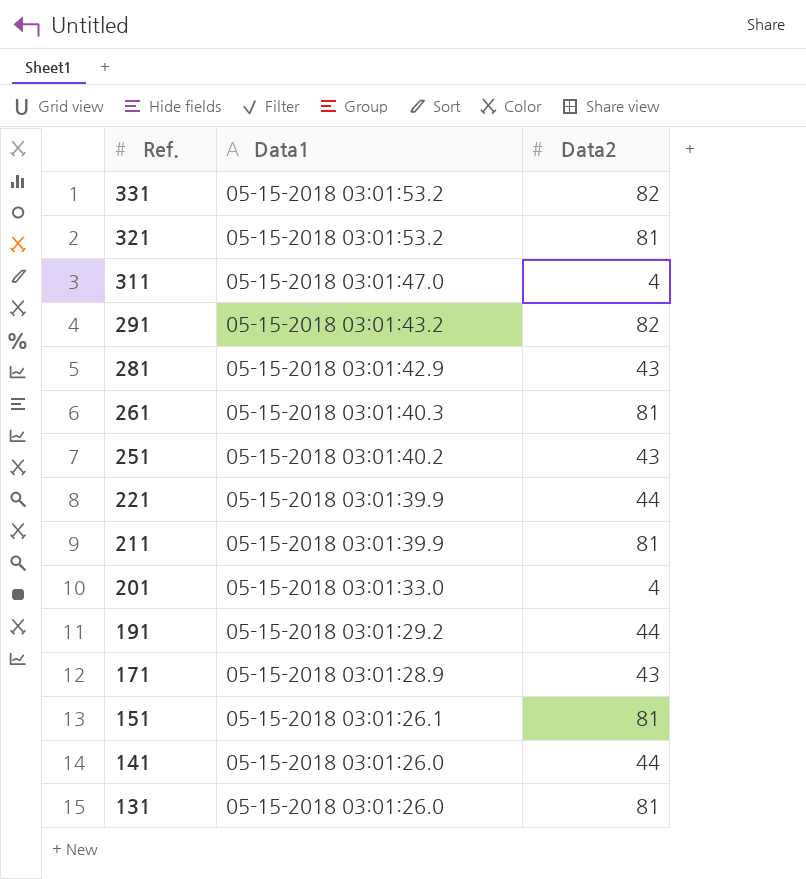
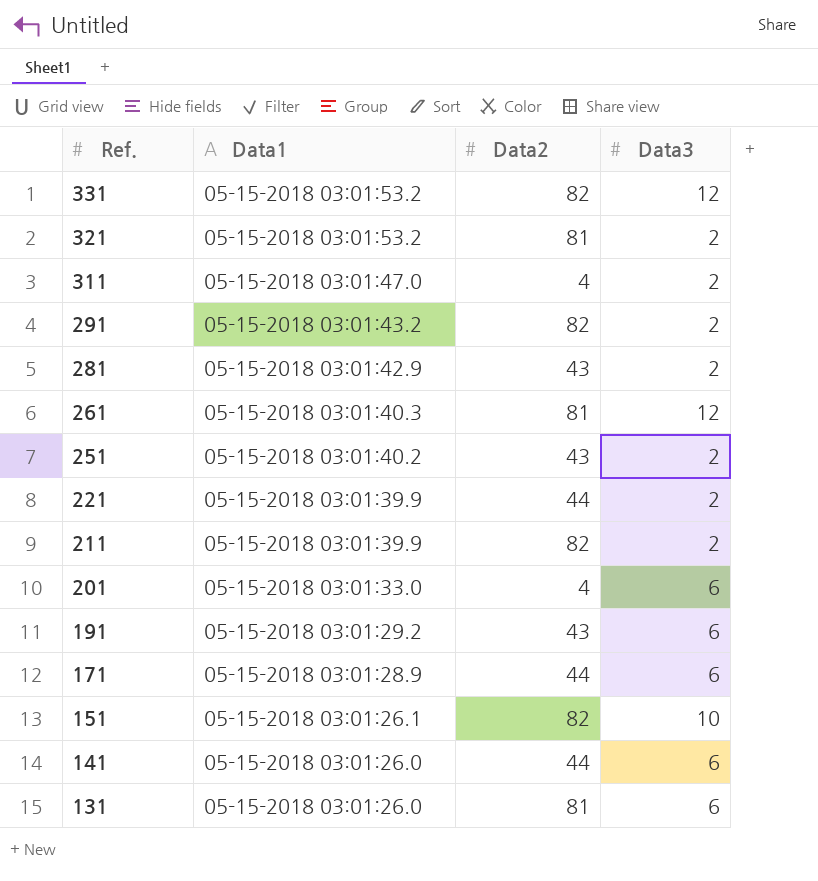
column Data3 | position: none -> 4
211 | Data2: 81 -> 82
191 | Data2: 44 -> 43
171 | Data2: 43 -> 44
151 | Data2: 81 -> 82

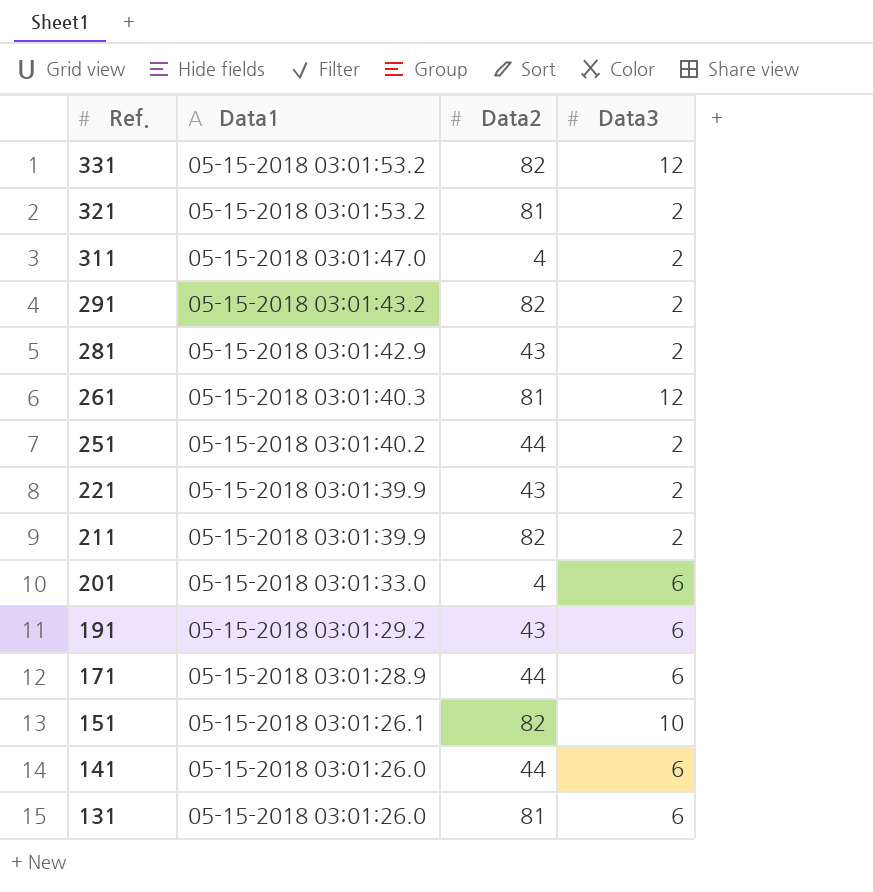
251 | Data2: 43 -> 44
221 | Data2: 44 -> 43

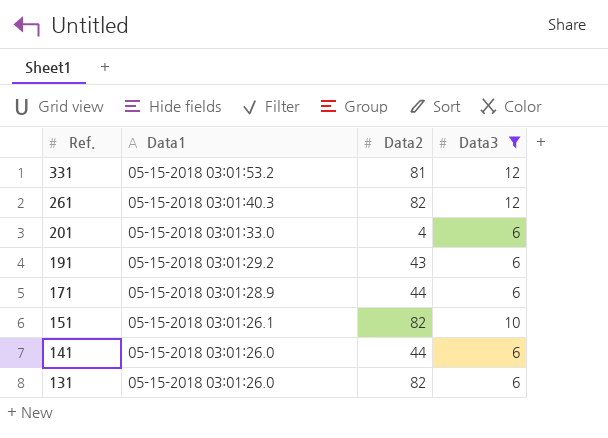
filter: none -> Data3 != 2
331 | Data2: 82 -> 81
261 | Data2: 81 -> 82
131 | Data2: 81 -> 82

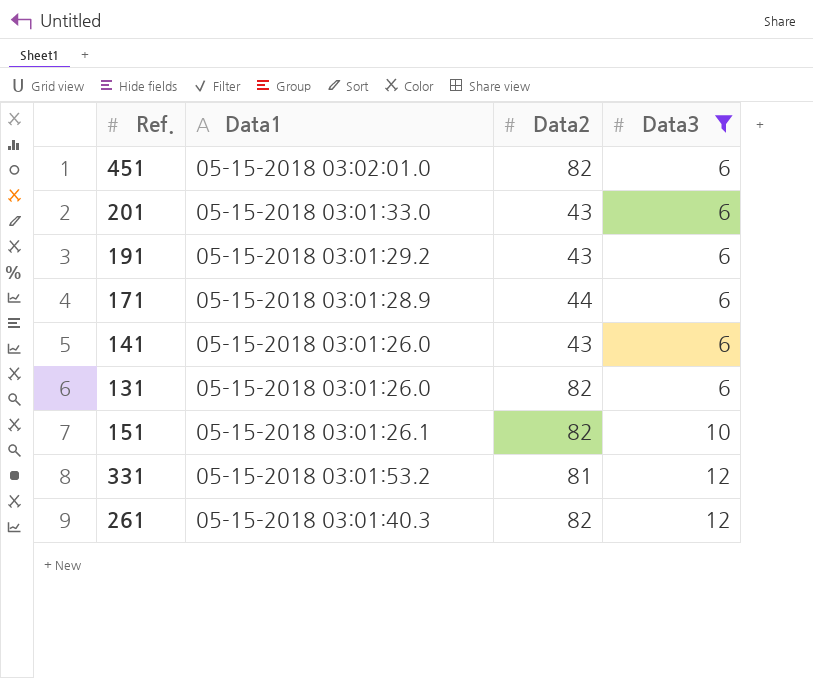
row order: Ref. descending -> Data3 ascending
row 451: none -> 05-15-2018 03:02:01.0 | 82 | 6
201 | Data2: 4 -> 43
141 | Data2: 44 -> 43

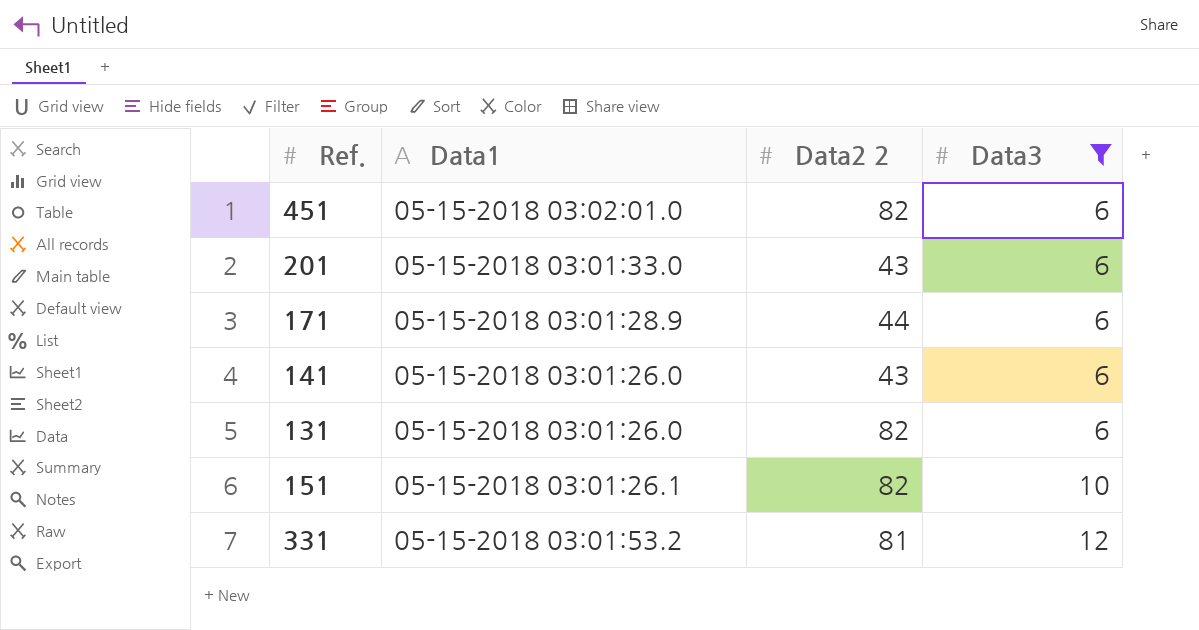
column name: Data2 -> Data2 2
row 191: 05-15-2018 03:01:29.2 | 43 | 6 -> none
row 261: 05-15-2018 03:01:40.3 | 82 | 12 -> none

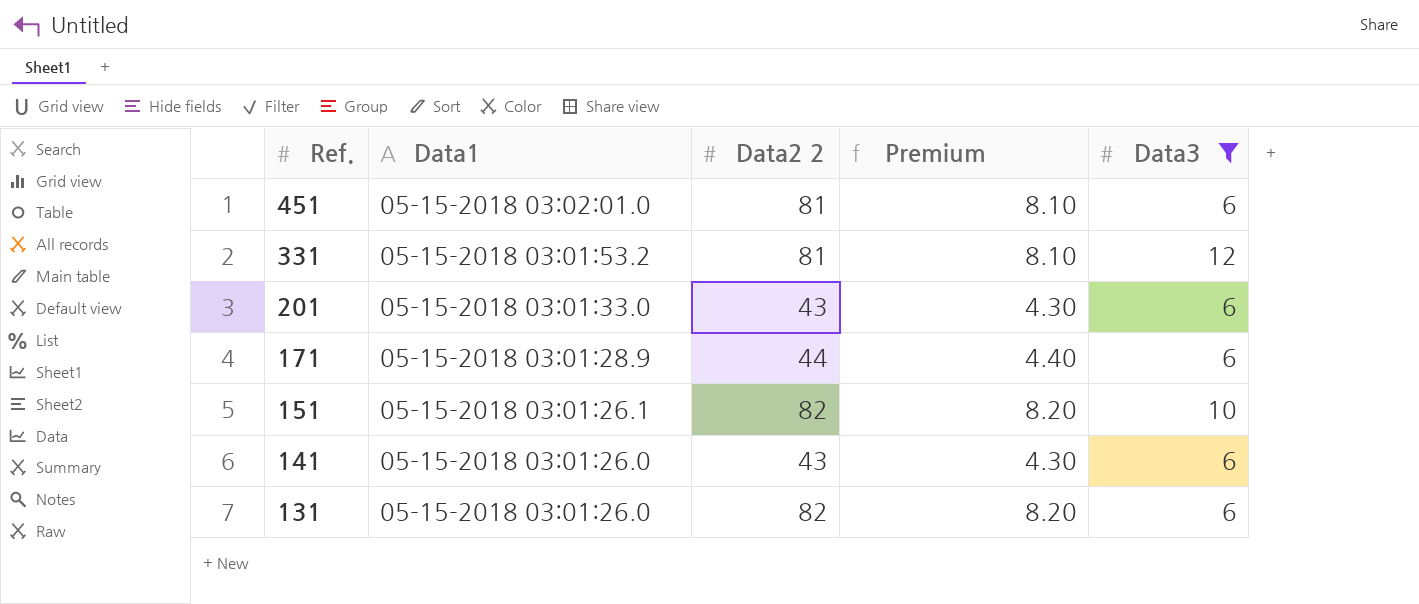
row order: Data3 ascending -> Ref. descending
column Premium | formula: none -> [Data2 2] * 0.1
451 | Data2 2: 82 -> 81

